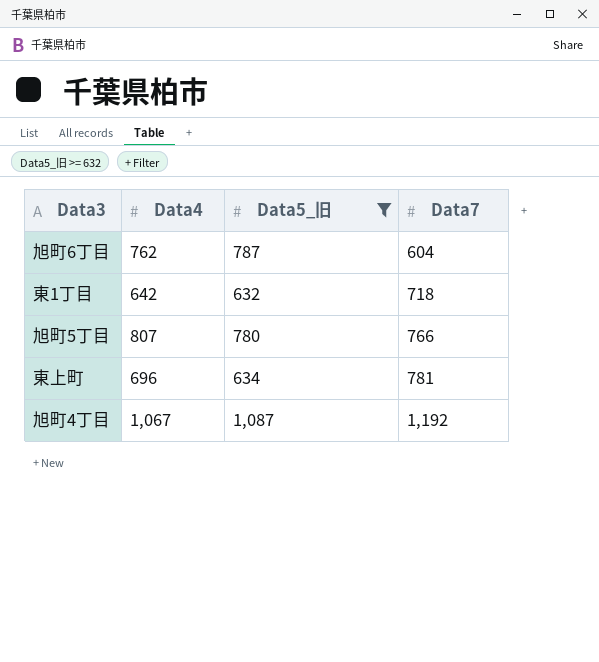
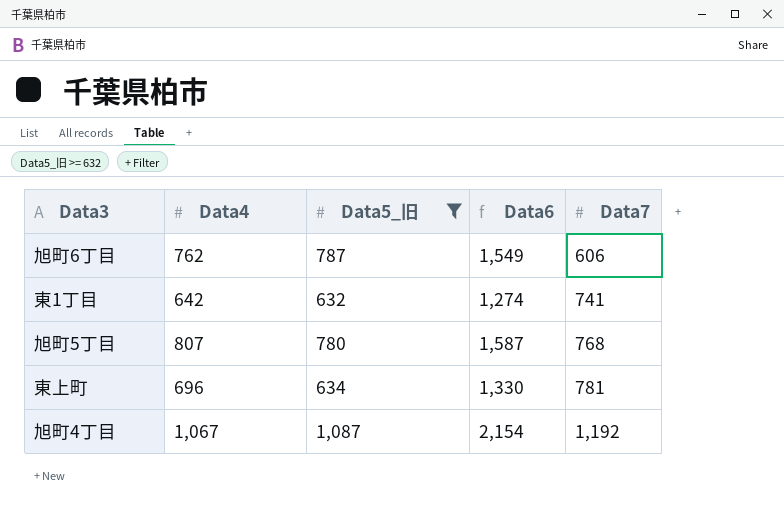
column Data6 | formula: none -> [Data4] + [Data5_旧]
旭町6丁目 | Data7: 604 -> 606
東1丁目 | Data7: 718 -> 741
旭町5丁目 | Data7: 766 -> 768

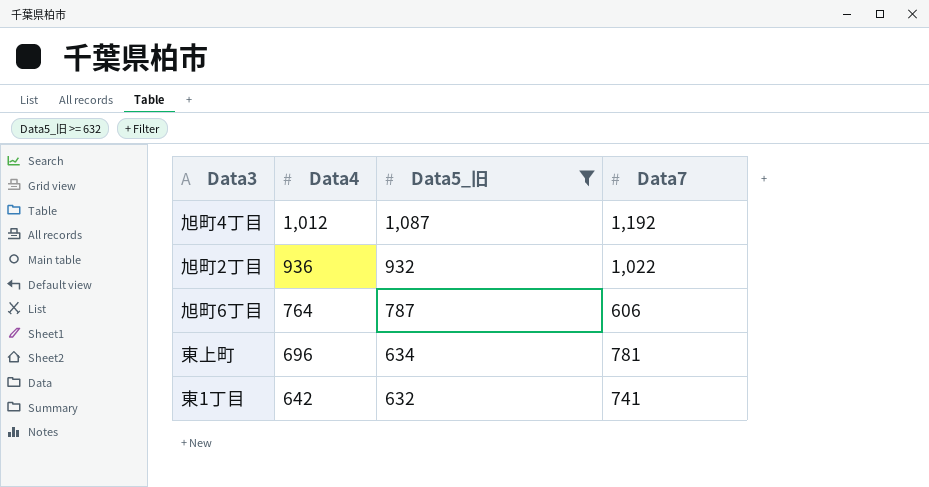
row order: Data7 ascending -> Data4 descending
column Data6 | formula: [Data4] + [Data5_旧] -> none
row 旭町5丁目: 807 | 780 | 1,587 | 768 -> none
旭町4丁目 | Data4: 1,067 -> 1,012
row 旭町2丁目: none -> 936 | 932 | 1,022
旭町6丁目 | Data4: 762 -> 764

